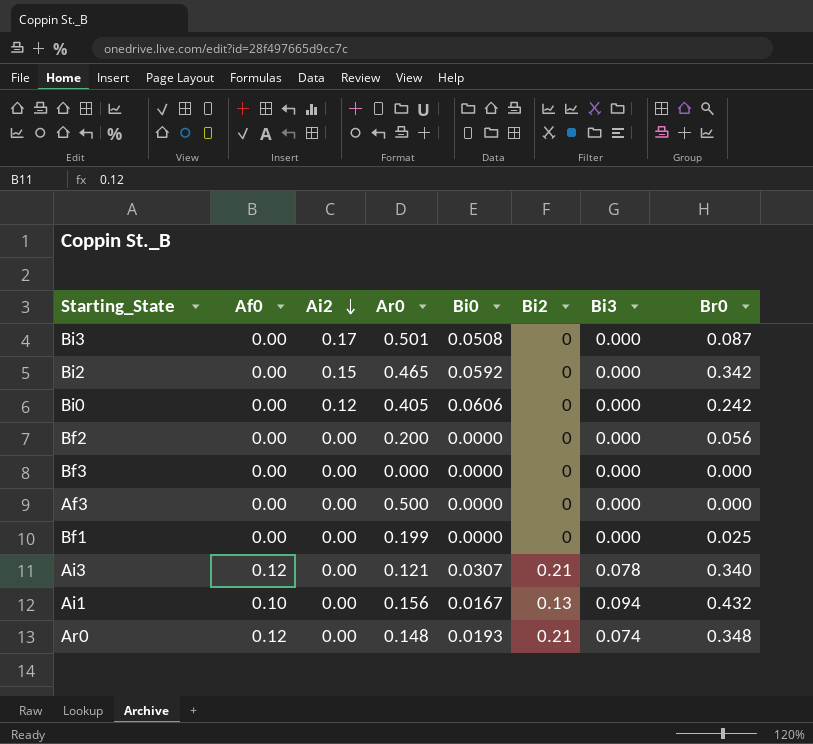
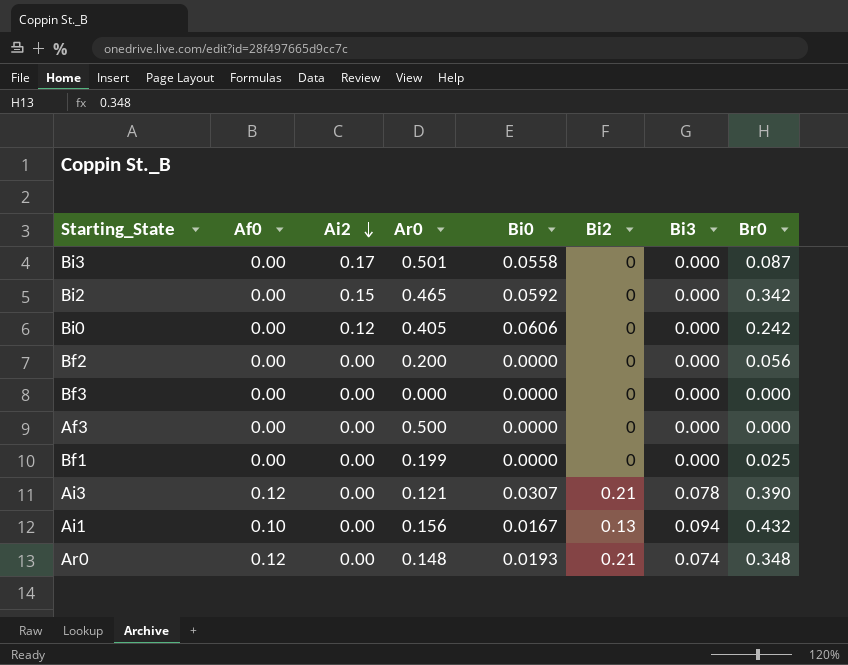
Bi3 | Bi0: 0.0508 -> 0.0558
Ai3 | Br0: 0.340 -> 0.390

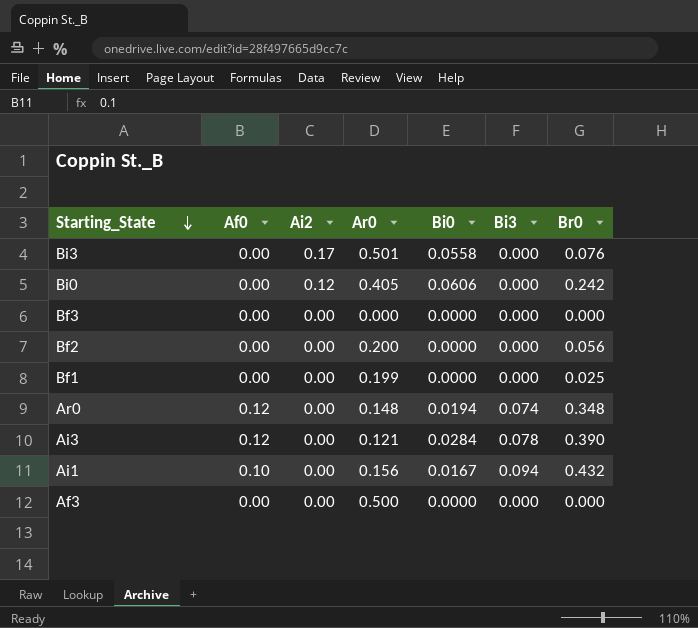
row order: Ai2 descending -> Starting_State descending
column Bi2 | position: 6 -> none
row Bi2: 0.00 | 0.15 | 0.465 | 0.0592 | 0 | 0.000 | 0.342 -> none
Bi3 | Br0: 0.087 -> 0.076
Ar0 | Bi0: 0.0193 -> 0.0194
Ai3 | Bi0: 0.0307 -> 0.0284

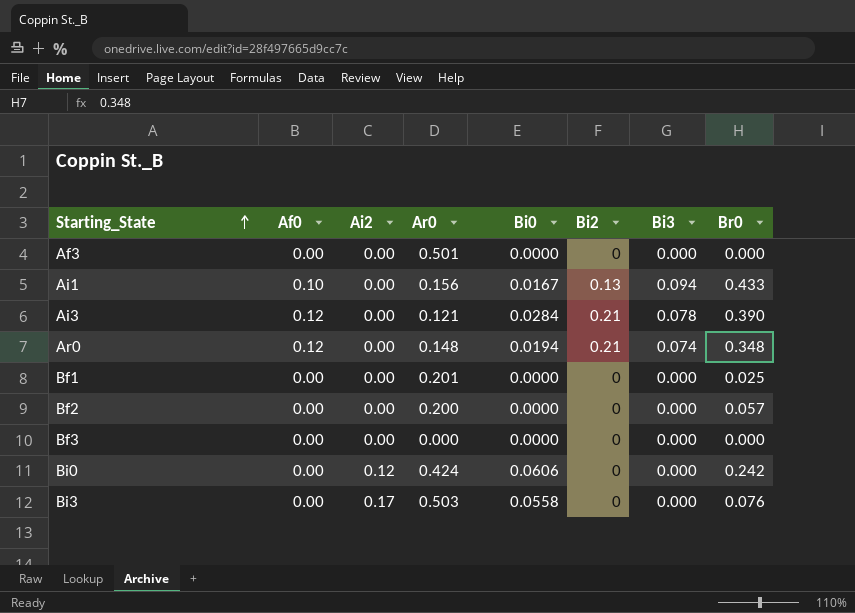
row order: Starting_State descending -> Starting_State ascending
column Bi2 | position: none -> 6
Af3 | Ar0: 0.500 -> 0.501
Ai1 | Br0: 0.432 -> 0.433
Bf1 | Ar0: 0.199 -> 0.201
Bf2 | Br0: 0.056 -> 0.057
Bi0 | Ar0: 0.405 -> 0.424
Bi3 | Ar0: 0.501 -> 0.503

